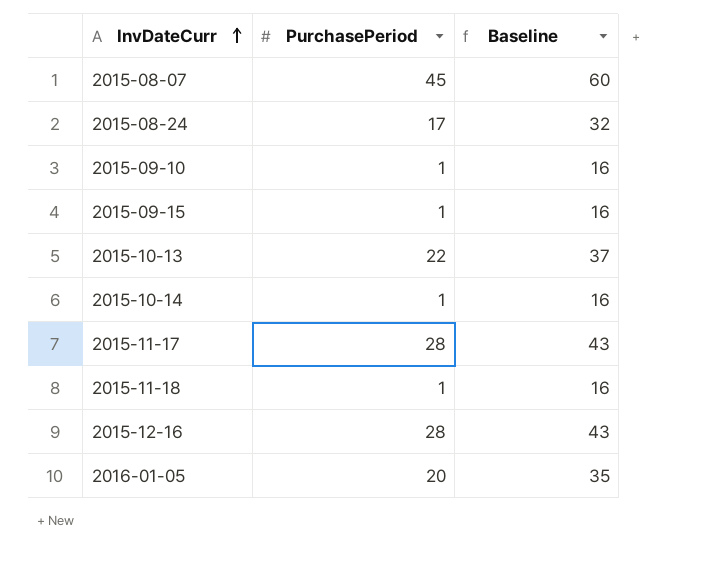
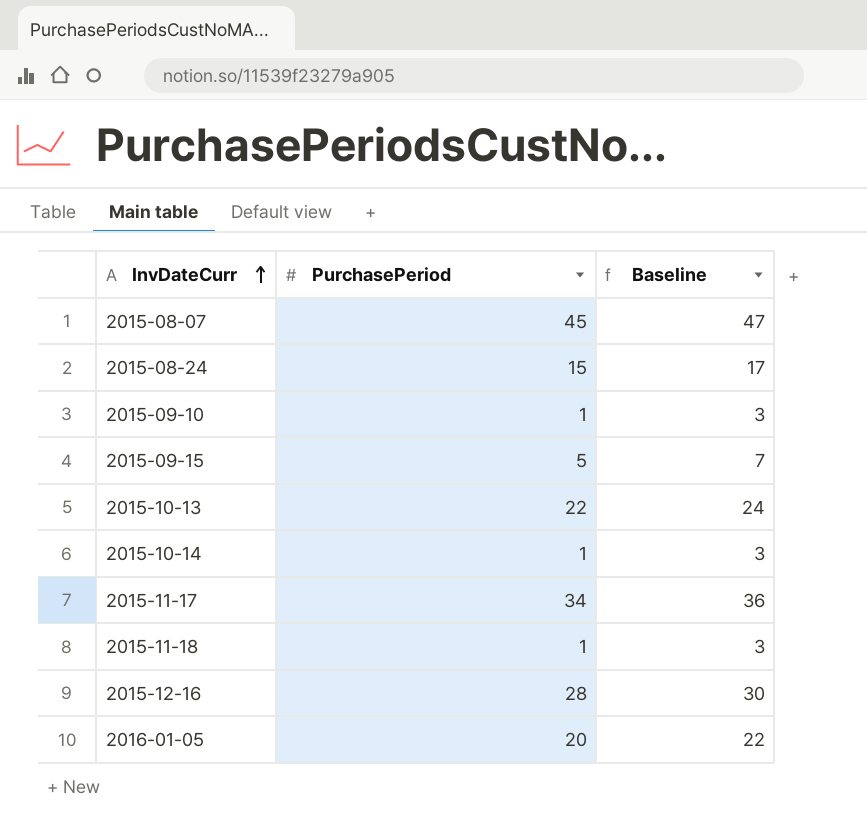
column Baseline | formula: [PurchasePeriod] + 15 -> [PurchasePeriod] + 2
2015-08-24 | PurchasePeriod: 17 -> 15
2015-09-15 | PurchasePeriod: 1 -> 5
2015-11-17 | PurchasePeriod: 28 -> 34

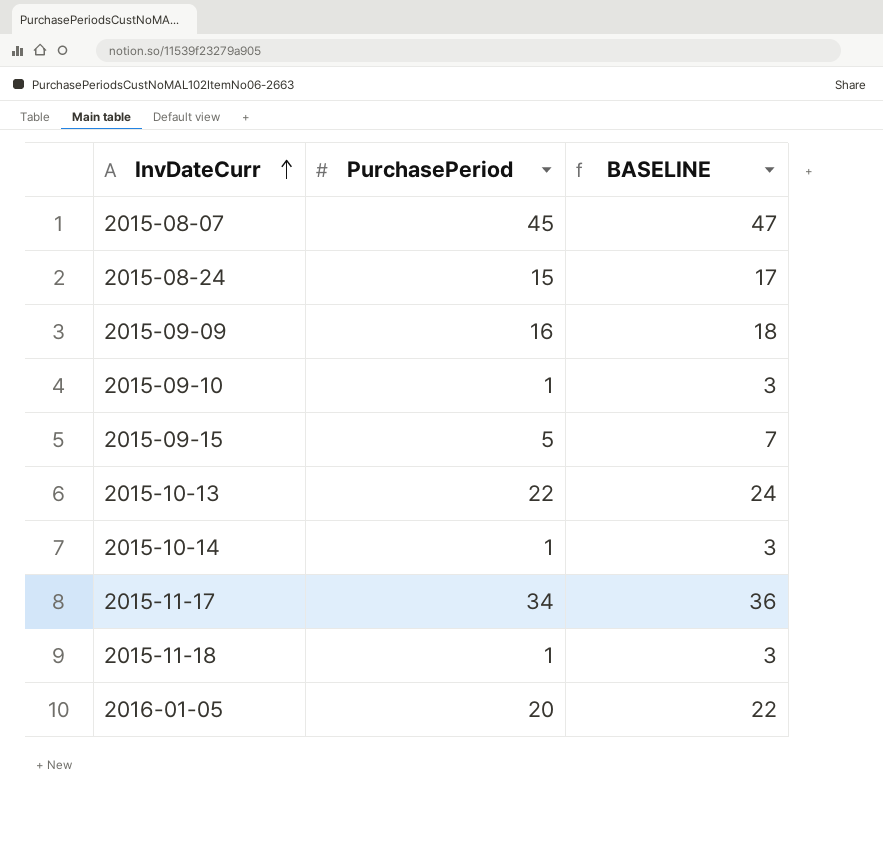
column name: Baseline -> BASELINE
row 2015-12-16: 28 | 30 -> none
row 2015-09-09: none -> 16 | 18

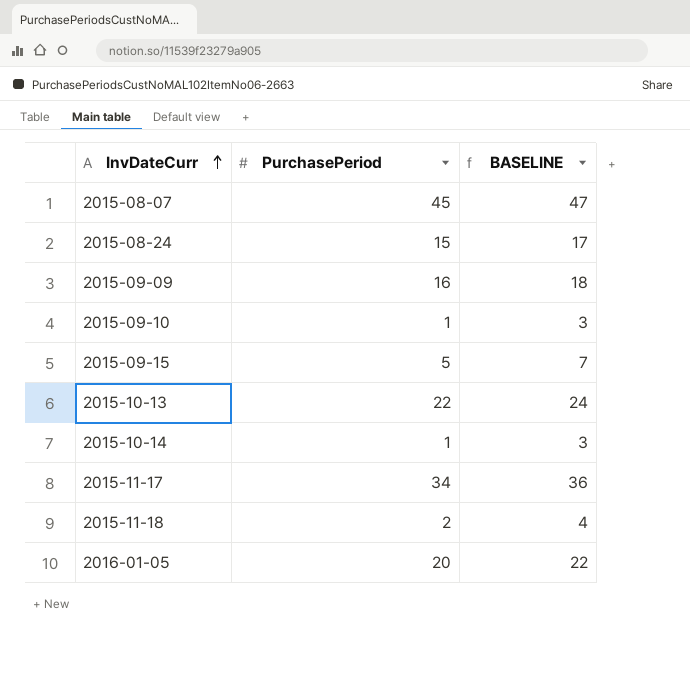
2015-11-18 | PurchasePeriod: 1 -> 2
2015-11-18 | BASELINE: 3 -> 4

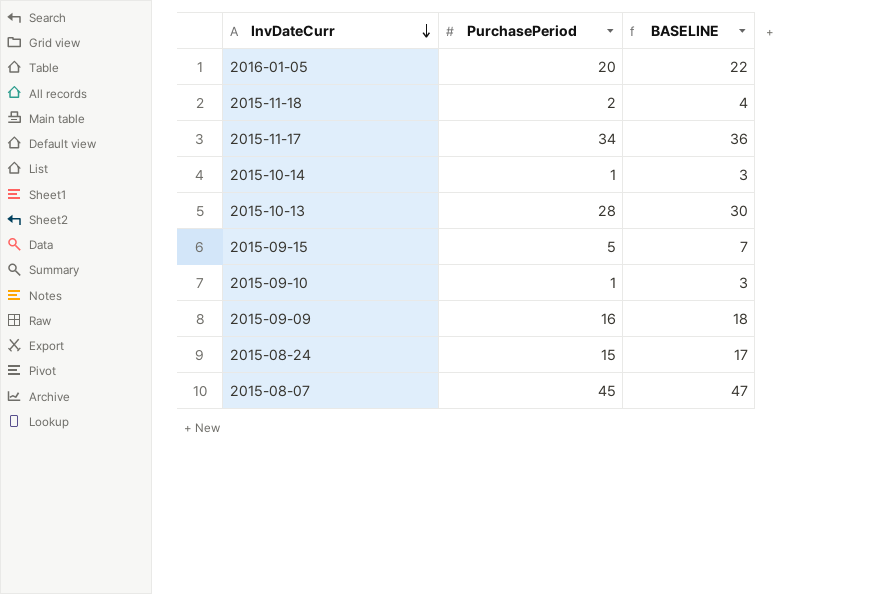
row order: InvDateCurr ascending -> InvDateCurr descending
2015-10-13 | PurchasePeriod: 22 -> 28
2015-10-13 | BASELINE: 24 -> 30

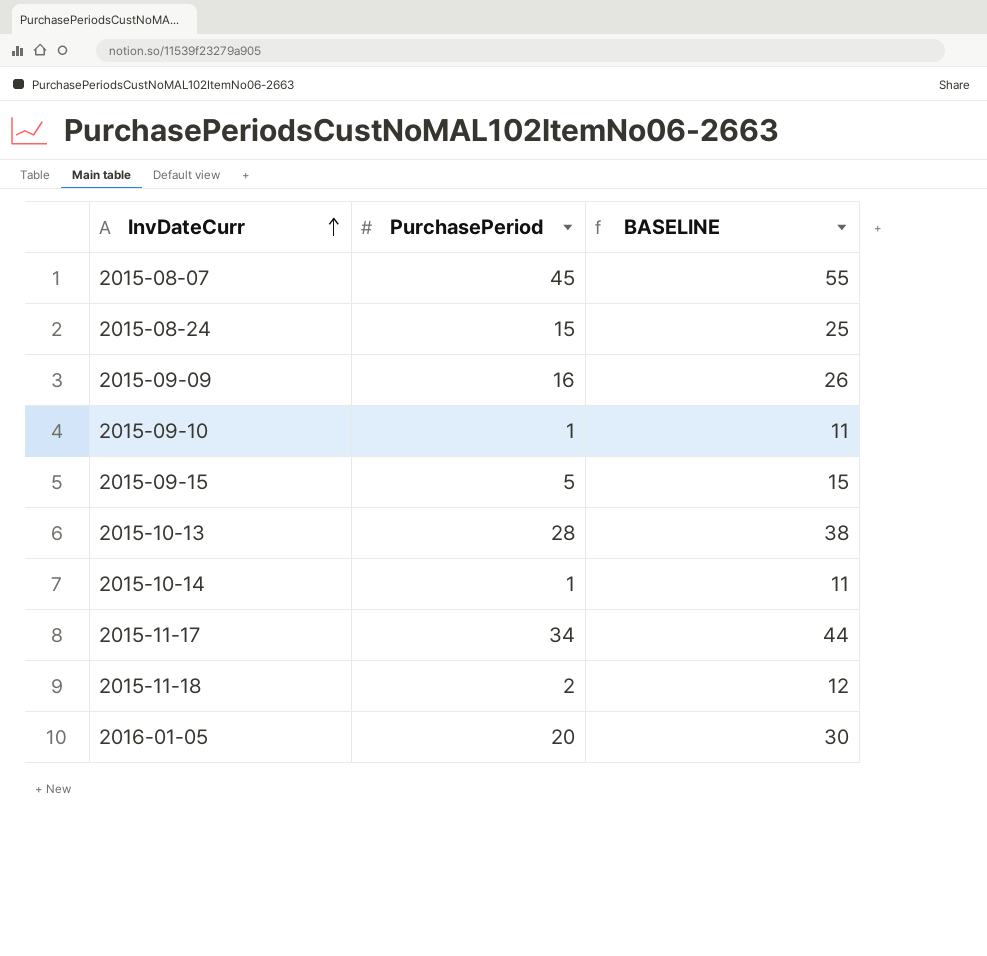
row order: InvDateCurr descending -> InvDateCurr ascending
column BASELINE | formula: [PurchasePeriod] + 2 -> [PurchasePeriod] + 10

